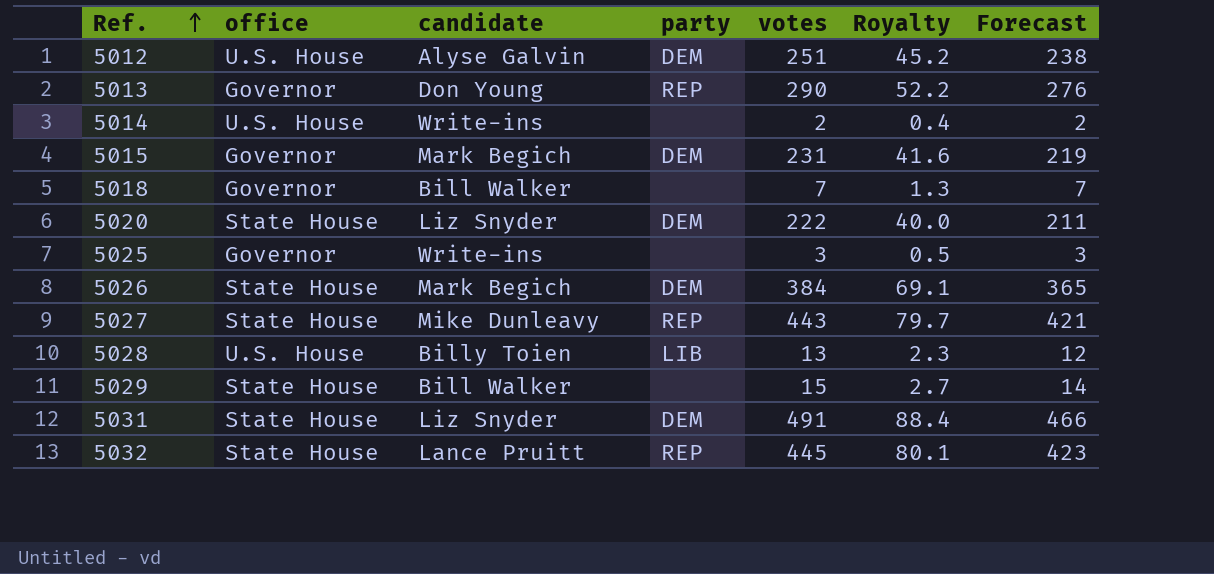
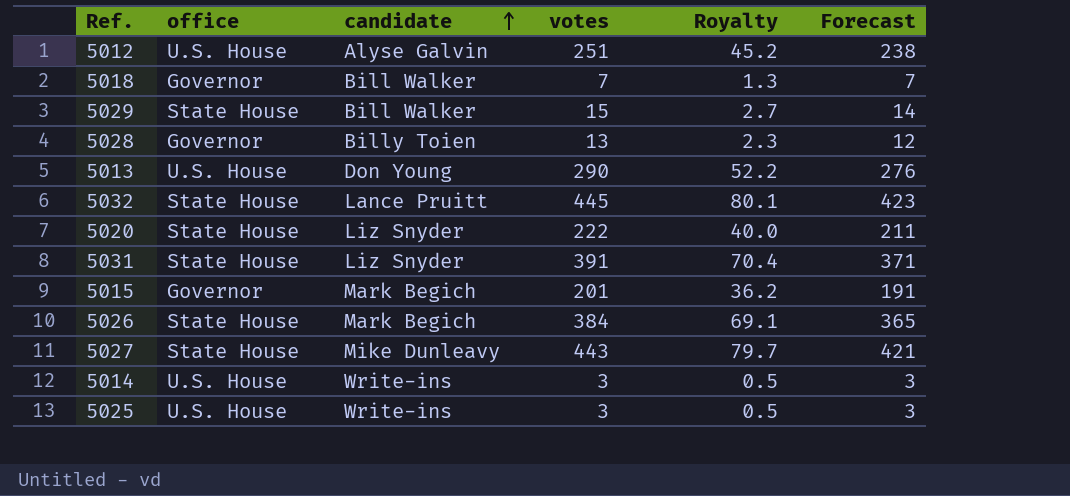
row order: Ref. ascending -> candidate ascending
column party | position: 4 -> none
5028 | office: U.S. House -> Governor
5013 | office: Governor -> U.S. House
5031 | votes: 491 -> 391
5031 | Royalty: 88.4 -> 70.4
5031 | Forecast: 466 -> 371
5015 | votes: 231 -> 201
5015 | Royalty: 41.6 -> 36.2
5015 | Forecast: 219 -> 191
5014 | votes: 2 -> 3
5014 | Royalty: 0.4 -> 0.5
5014 | Forecast: 2 -> 3
5025 | office: Governor -> U.S. House

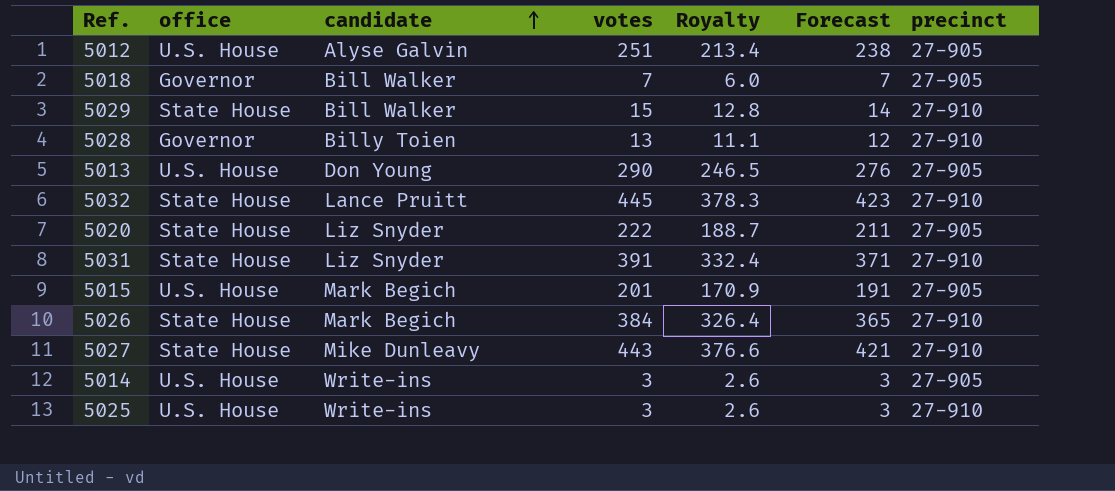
column Royalty | formula: [votes] * 0.18 -> [votes] * 0.85
column precinct | position: none -> 7
5015 | office: Governor -> U.S. House

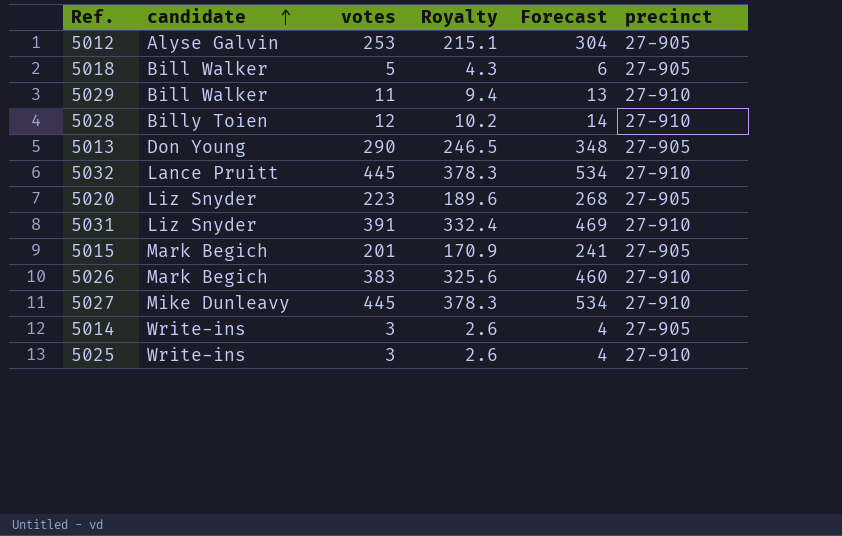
column office | position: 2 -> none
column Forecast | formula: [votes] * 0.95 -> [votes] * 1.2
5012 | votes: 251 -> 253
5012 | Royalty: 213.4 -> 215.1
5018 | votes: 7 -> 5
5018 | Royalty: 6.0 -> 4.3
5029 | votes: 15 -> 11
5029 | Royalty: 12.8 -> 9.4
5028 | votes: 13 -> 12
5028 | Royalty: 11.1 -> 10.2
5020 | votes: 222 -> 223
5020 | Royalty: 188.7 -> 189.6
5026 | votes: 384 -> 383
5026 | Royalty: 326.4 -> 325.6
5027 | votes: 443 -> 445
5027 | Royalty: 376.6 -> 378.3

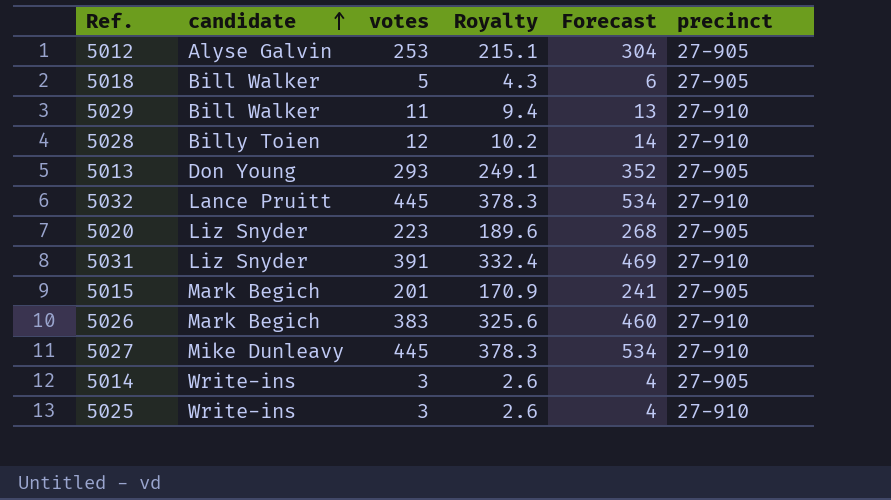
5013 | votes: 290 -> 293
5013 | Royalty: 246.5 -> 249.1
5013 | Forecast: 348 -> 352

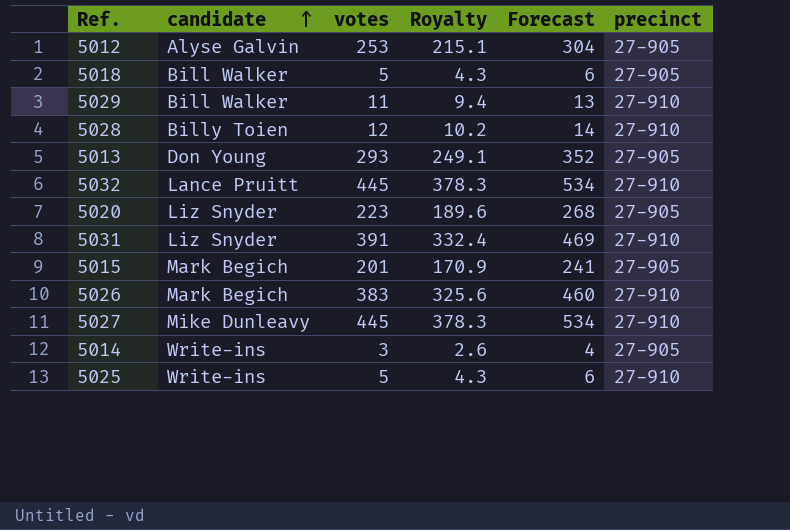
5025 | votes: 3 -> 5
5025 | Royalty: 2.6 -> 4.3
5025 | Forecast: 4 -> 6

